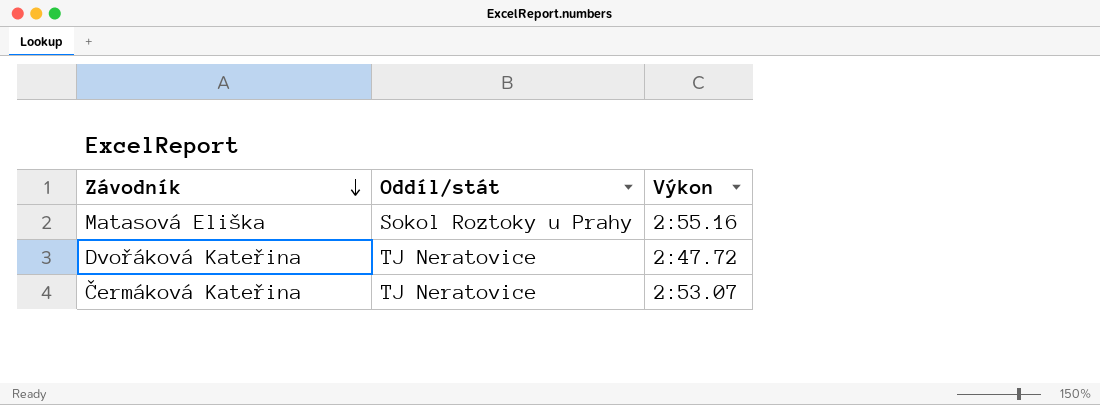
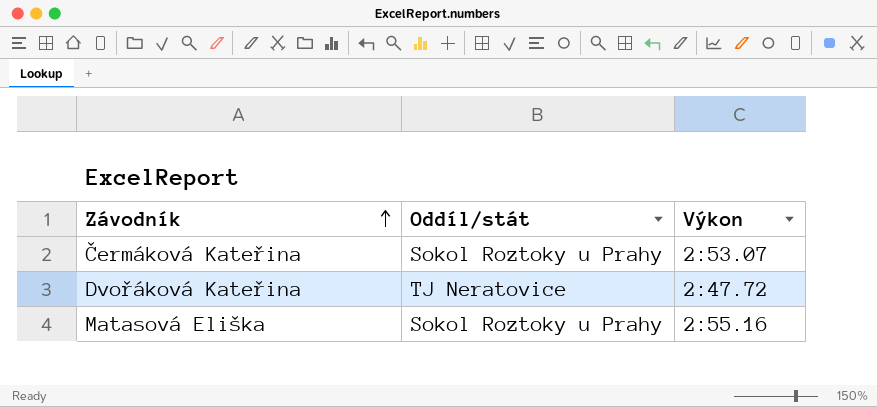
row order: Závodník descending -> Závodník ascending
Čermáková Kateřina | Oddíl/stát: TJ Neratovice -> Sokol Roztoky u Prahy

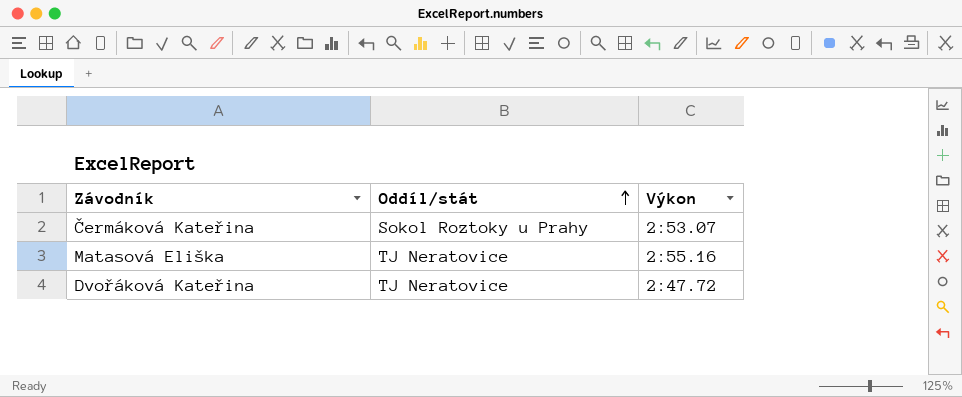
row order: Závodník ascending -> Oddíl/stát ascending
Matasová Eliška | Oddíl/stát: Sokol Roztoky u Prahy -> TJ Neratovice

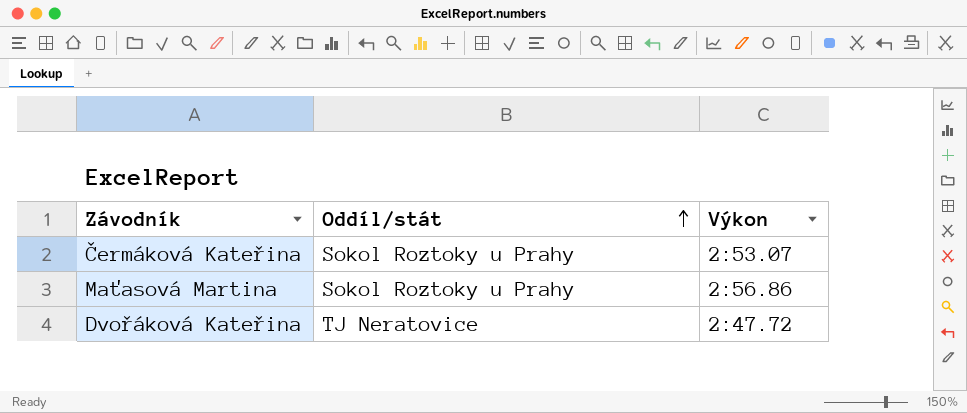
row Matasová Eliška: TJ Neratovice | 2:55.16 -> none
row Maťasová Martina: none -> Sokol Roztoky u Prahy | 2:56.86

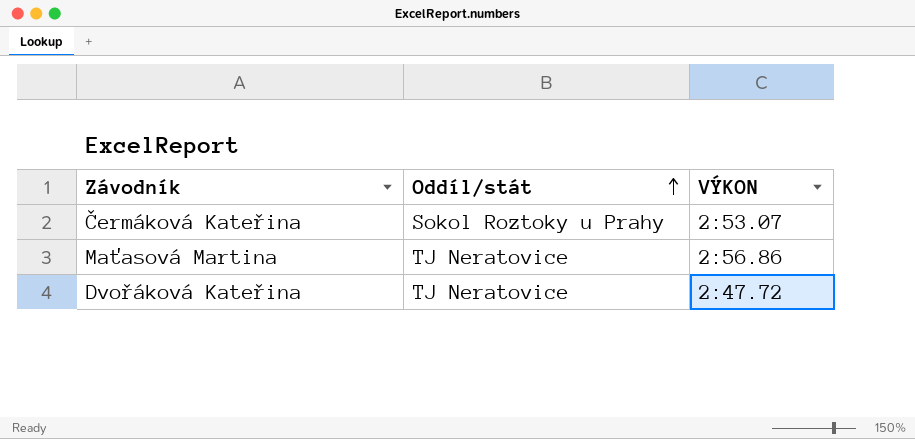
column name: Výkon -> VÝKON
Maťasová Martina | Oddíl/stát: Sokol Roztoky u Prahy -> TJ Neratovice

